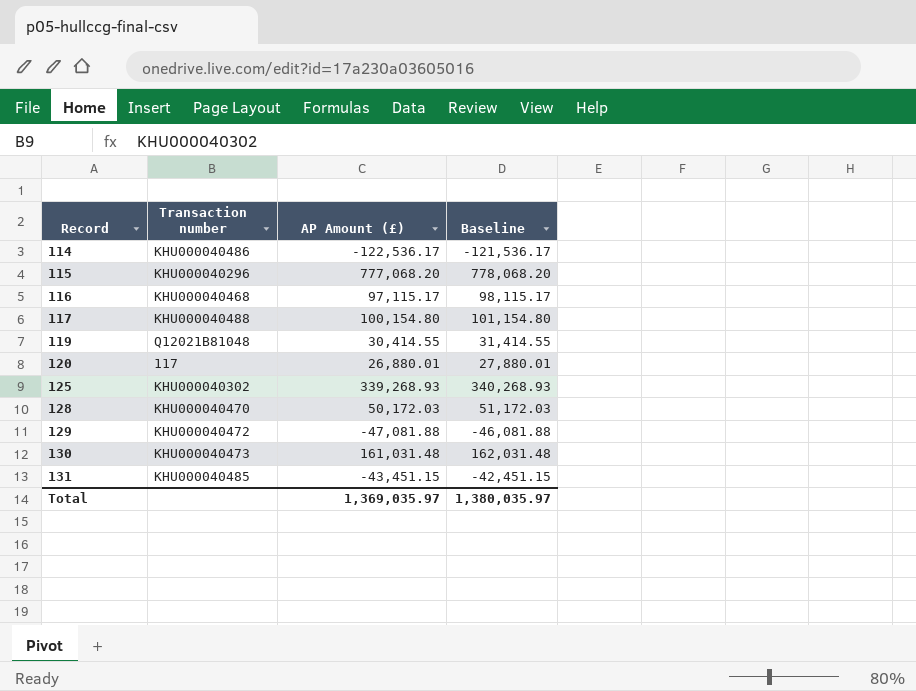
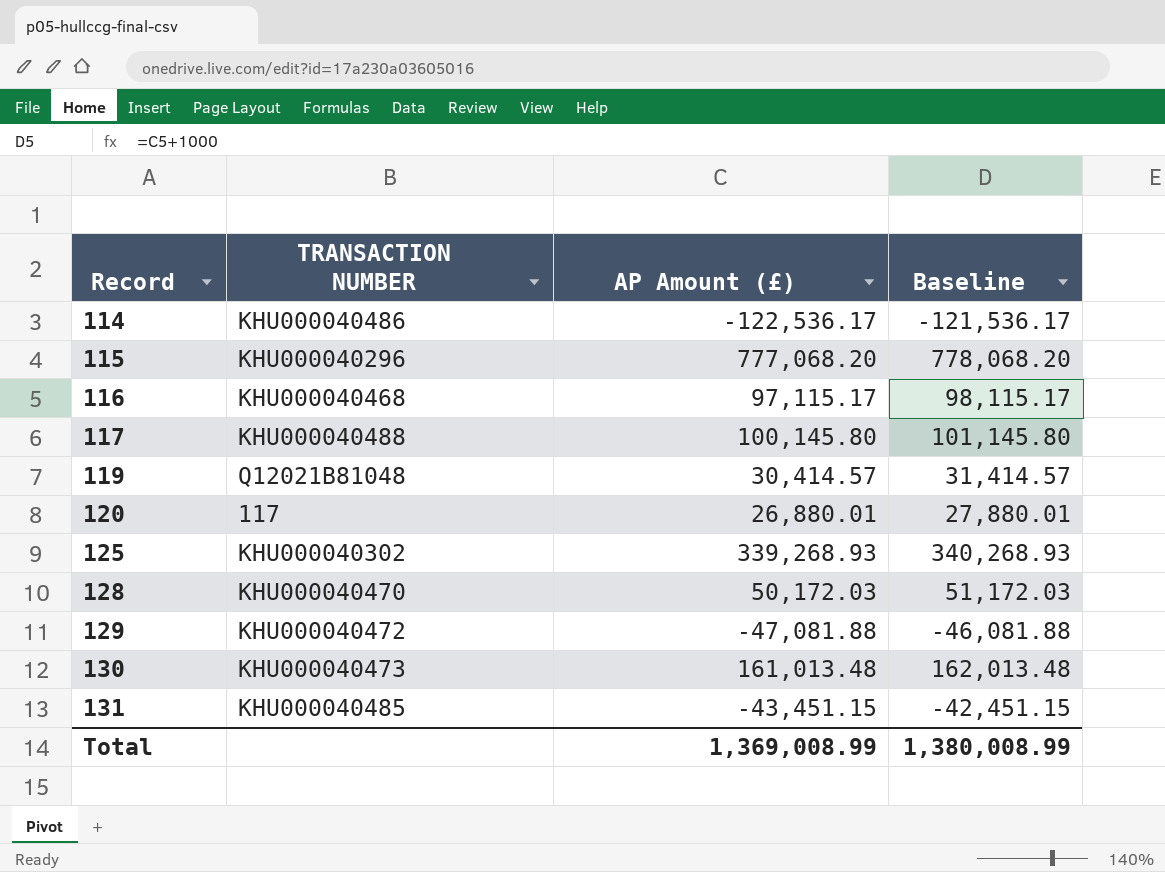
column name: Transaction number -> TRANSACTION NUMBER
117 | AP Amount (£): 100,154.80 -> 100,145.80
117 | Baseline: 101,154.80 -> 101,145.80
119 | AP Amount (£): 30,414.55 -> 30,414.57
119 | Baseline: 31,414.55 -> 31,414.57
130 | AP Amount (£): 161,031.48 -> 161,013.48
130 | Baseline: 162,031.48 -> 162,013.48
Total | AP Amount (£): 1,369,035.97 -> 1,369,008.99
Total | Baseline: 1,380,035.97 -> 1,380,008.99

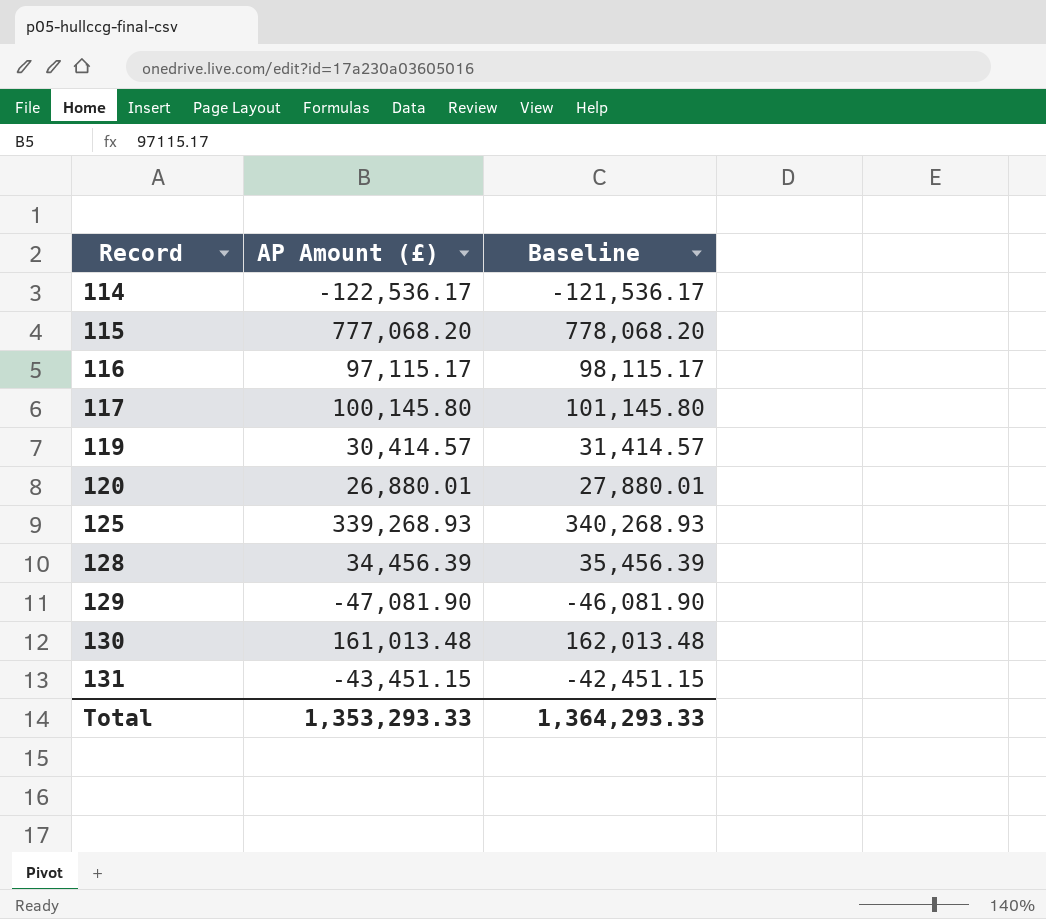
column TRANSACTION NUMBER | position: 2 -> none
128 | AP Amount (£): 50,172.03 -> 34,456.39
128 | Baseline: 51,172.03 -> 35,456.39
129 | AP Amount (£): -47,081.88 -> -47,081.90
129 | Baseline: -46,081.88 -> -46,081.90
Total | AP Amount (£): 1,369,008.99 -> 1,353,293.33
Total | Baseline: 1,380,008.99 -> 1,364,293.33

